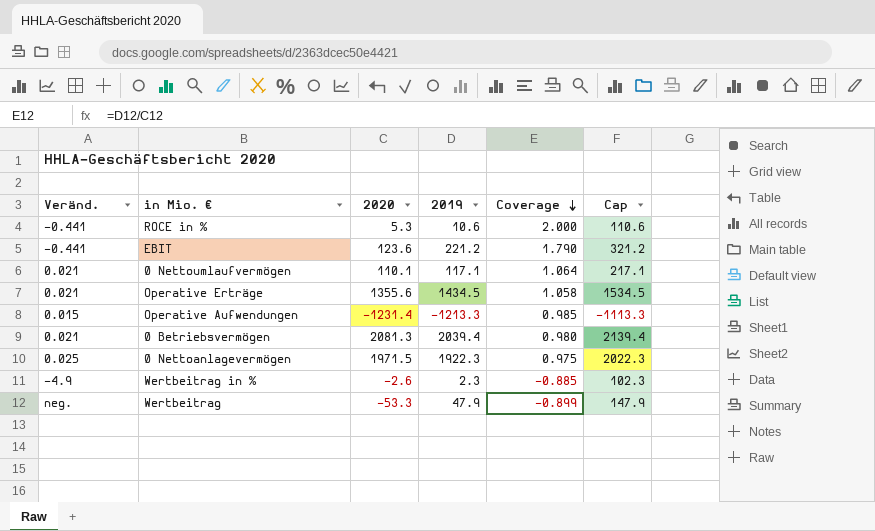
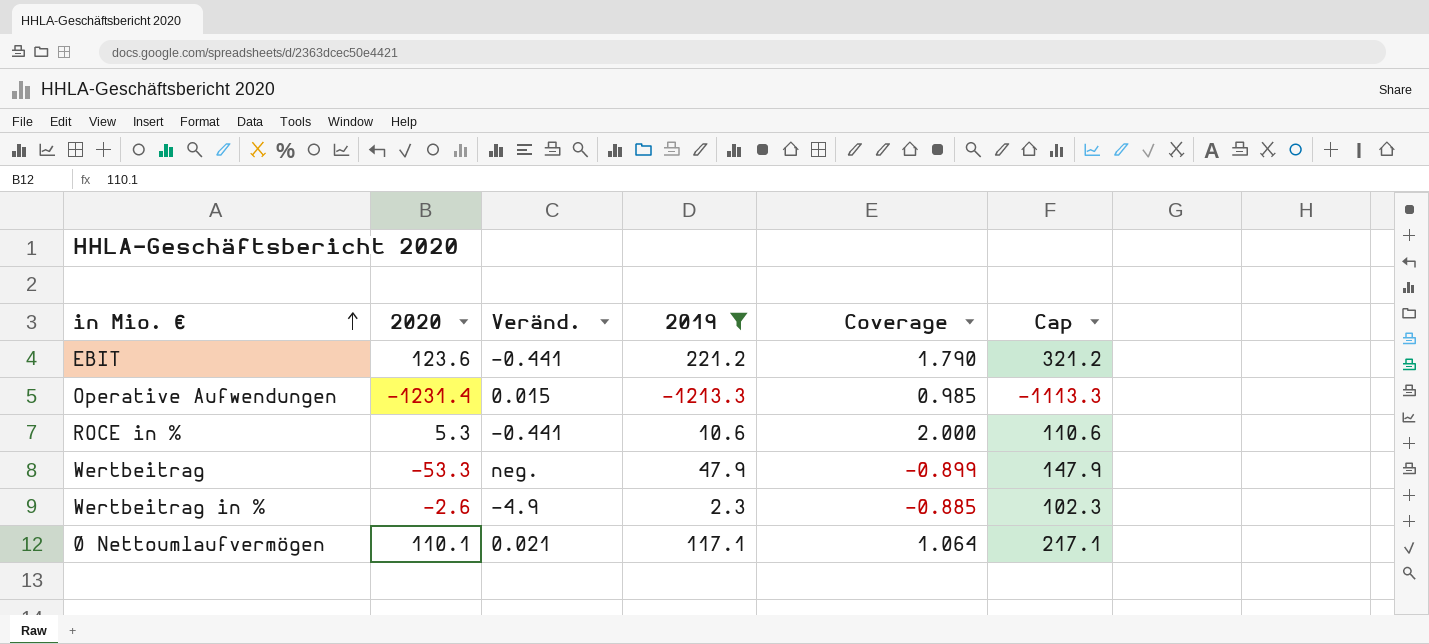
filter: none -> 2019 <= 221.2
row order: Coverage descending -> in Mio. € ascending
column Veränd. | position: 1 -> 3

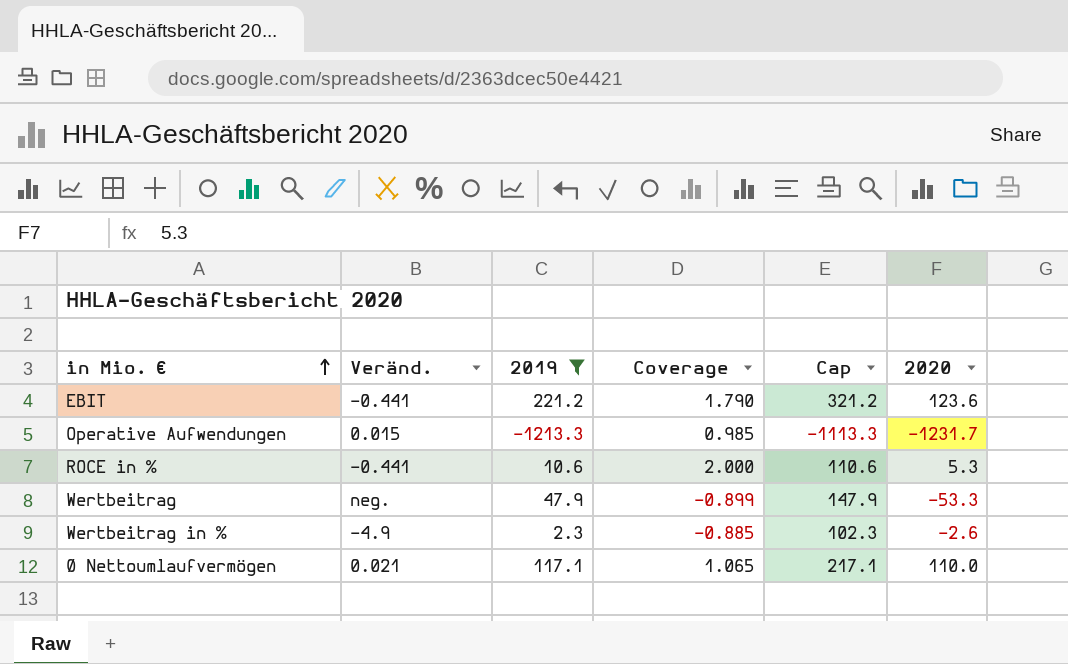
column 2020 | position: 2 -> 6
Operative Aufwendungen | 2020: -1231.4 -> -1231.7
Ø Nettoumlaufvermögen | Coverage: 1.064 -> 1.065
Ø Nettoumlaufvermögen | 2020: 110.1 -> 110.0

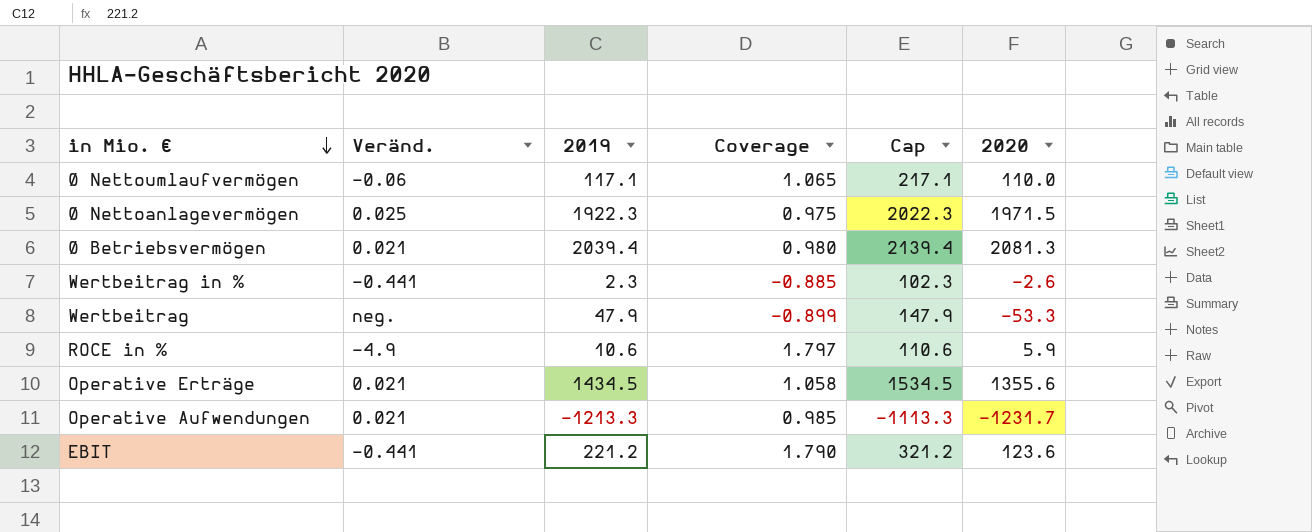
filter: 2019 <= 221.2 -> none
row order: in Mio. € ascending -> in Mio. € descending
Ø Nettoumlaufvermögen | Veränd.: 0.021 -> -0.06
Wertbeitrag in % | Veränd.: -4.9 -> -0.441
ROCE in % | Veränd.: -0.441 -> -4.9
ROCE in % | Coverage: 2.000 -> 1.797
ROCE in % | 2020: 5.3 -> 5.9
Operative Aufwendungen | Veränd.: 0.015 -> 0.021

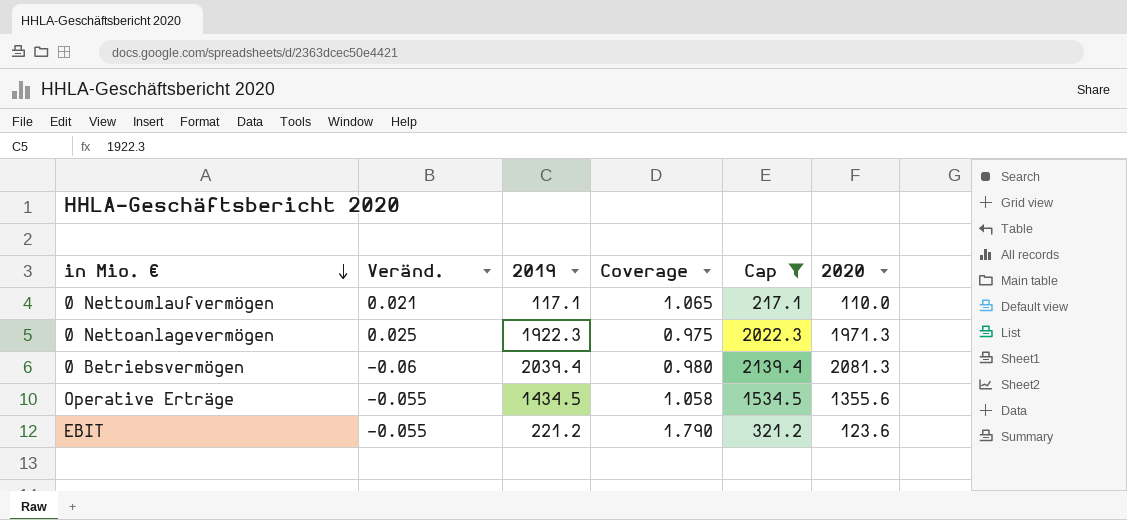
filter: none -> Cap >= 217.1
Ø Nettoumlaufvermögen | Veränd.: -0.06 -> 0.021
Ø Nettoanlagevermögen | 2020: 1971.5 -> 1971.3
Ø Betriebsvermögen | Veränd.: 0.021 -> -0.06
Operative Erträge | Veränd.: 0.021 -> -0.055
EBIT | Veränd.: -0.441 -> -0.055

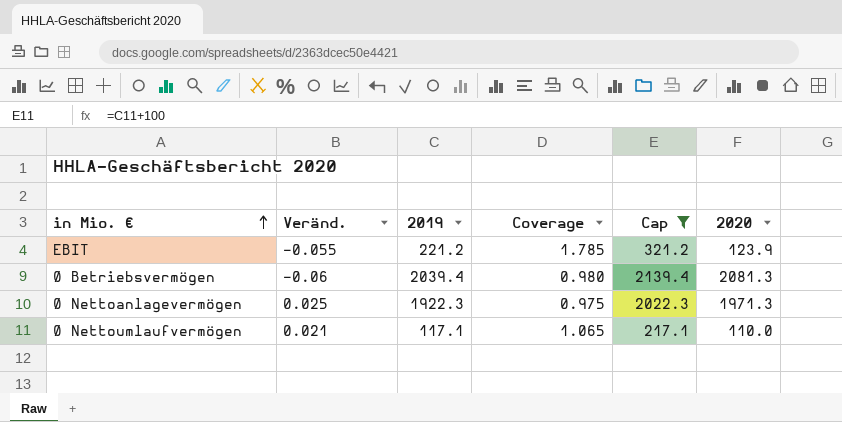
row order: in Mio. € descending -> in Mio. € ascending
row Operative Erträge: -0.055 | 1434.5 | 1.058 | 1534.5 | 1355.6 -> none
EBIT | Coverage: 1.790 -> 1.785
EBIT | 2020: 123.6 -> 123.9

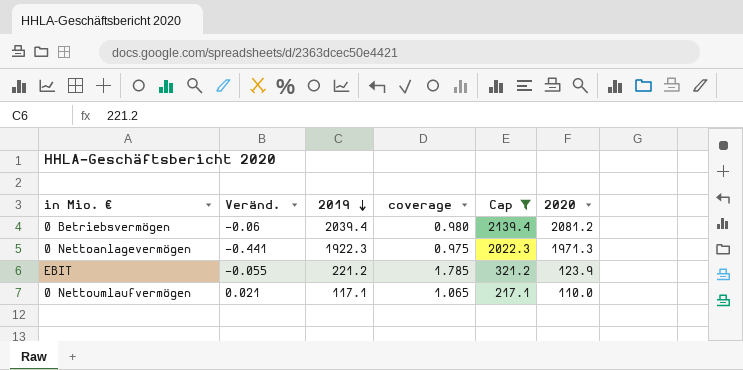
row order: in Mio. € ascending -> 2019 descending
column name: Coverage -> coverage
Ø Betriebsvermögen | 2020: 2081.3 -> 2081.2
Ø Nettoanlagevermögen | Veränd.: 0.025 -> -0.441

